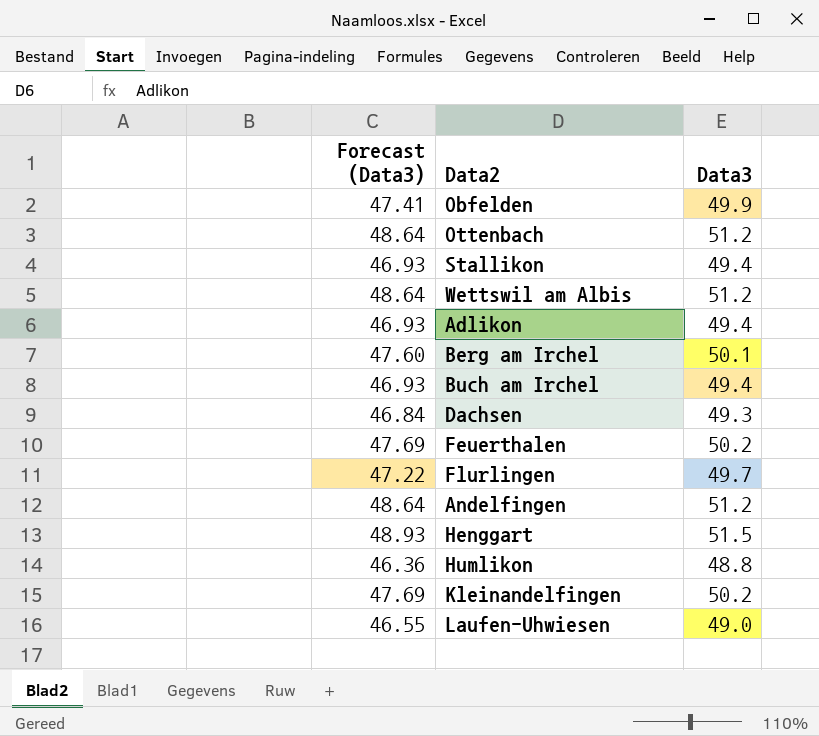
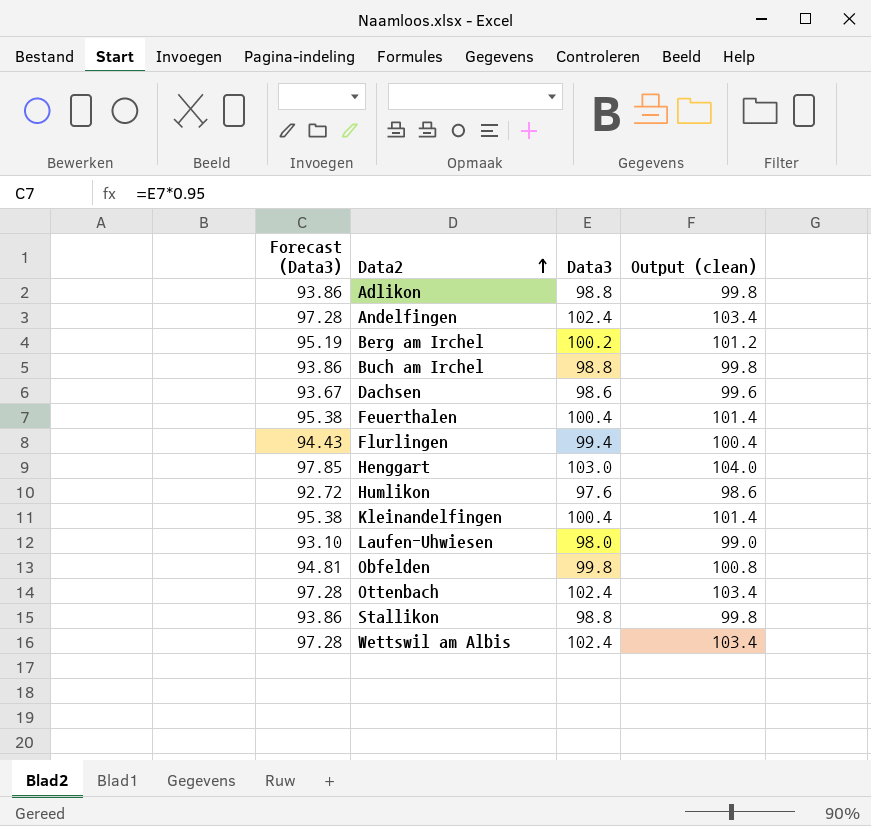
row order: none -> Data2 ascending
column Output (clean) | formula: none -> [Data3] + 1
Adlikon | Forecast (Data3): 46.93 -> 93.86
Adlikon | Data3: 49.4 -> 98.8
Andelfingen | Forecast (Data3): 48.64 -> 97.28
Andelfingen | Data3: 51.2 -> 102.4
Berg am Irchel | Forecast (Data3): 47.60 -> 95.19
Berg am Irchel | Data3: 50.1 -> 100.2
Buch am Irchel | Forecast (Data3): 46.93 -> 93.86
Buch am Irchel | Data3: 49.4 -> 98.8
Dachsen | Forecast (Data3): 46.84 -> 93.67
Dachsen | Data3: 49.3 -> 98.6
Feuerthalen | Forecast (Data3): 47.69 -> 95.38
Feuerthalen | Data3: 50.2 -> 100.4
Flurlingen | Forecast (Data3): 47.22 -> 94.43
Flurlingen | Data3: 49.7 -> 99.4
Henggart | Forecast (Data3): 48.93 -> 97.85
Henggart | Data3: 51.5 -> 103.0
Humlikon | Forecast (Data3): 46.36 -> 92.72
Humlikon | Data3: 48.8 -> 97.6
Kleinandelfingen | Forecast (Data3): 47.69 -> 95.38
Kleinandelfingen | Data3: 50.2 -> 100.4
Laufen-Uhwiesen | Forecast (Data3): 46.55 -> 93.10
Laufen-Uhwiesen | Data3: 49.0 -> 98.0
Obfelden | Forecast (Data3): 47.41 -> 94.81
Obfelden | Data3: 49.9 -> 99.8
Ottenbach | Forecast (Data3): 48.64 -> 97.28
Ottenbach | Data3: 51.2 -> 102.4
Stallikon | Forecast (Data3): 46.93 -> 93.86
Stallikon | Data3: 49.4 -> 98.8
Wettswil am Albis | Forecast (Data3): 48.64 -> 97.28
Wettswil am Albis | Data3: 51.2 -> 102.4

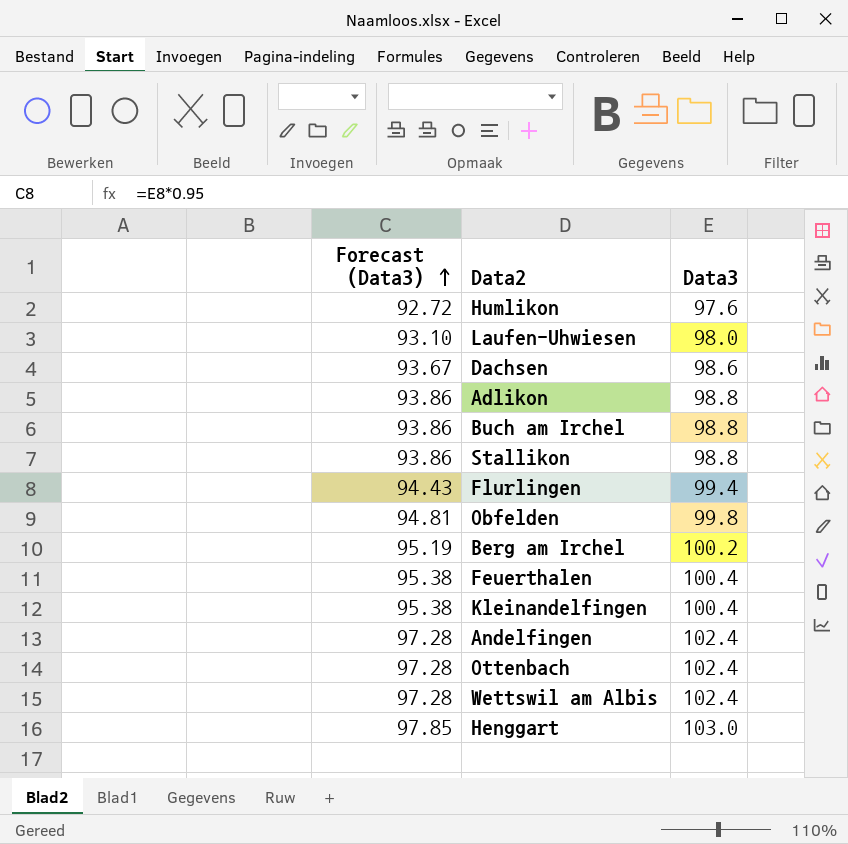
row order: Data2 ascending -> Forecast (Data3) ascending
column Output (clean) | formula: [Data3] + 1 -> none

